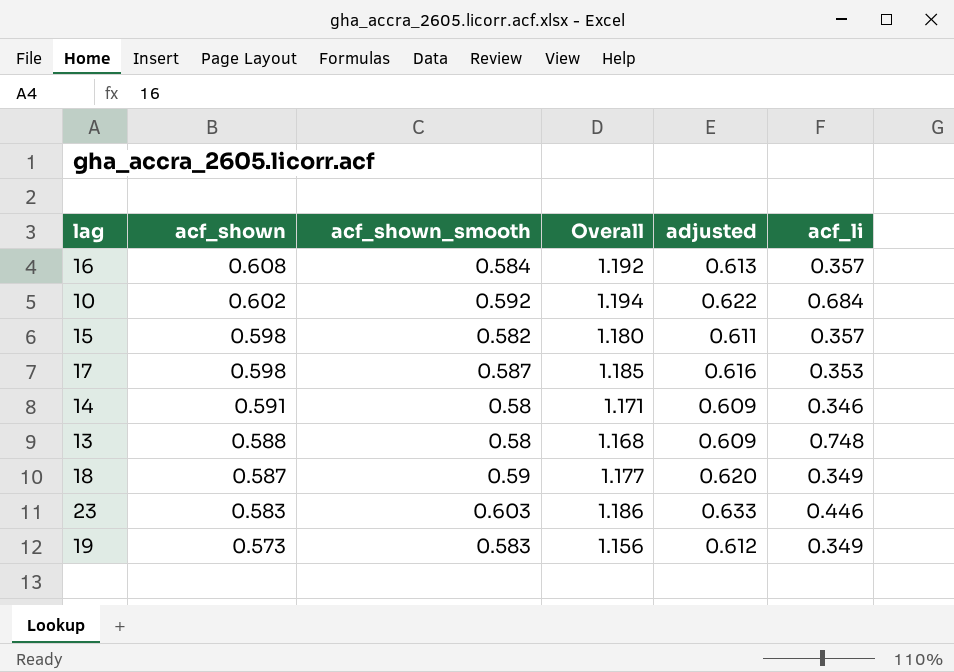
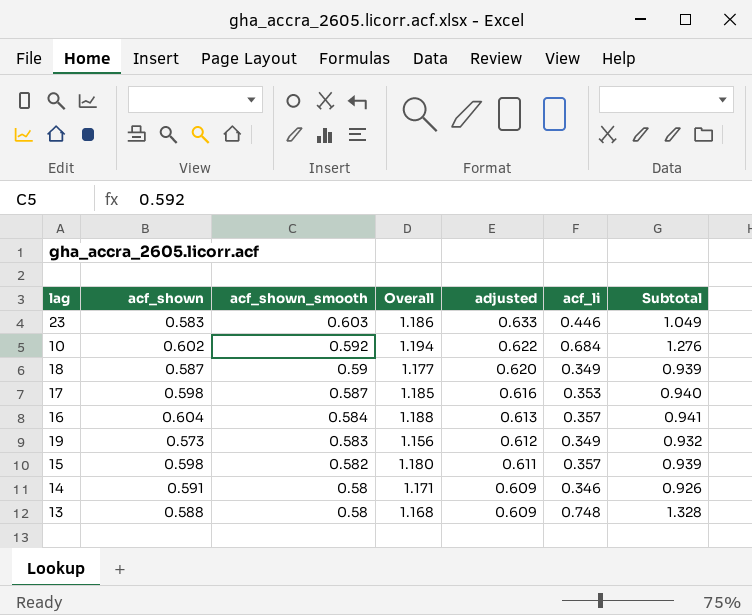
row order: acf_shown descending -> acf_shown_smooth descending
column Subtotal | formula: none -> [acf_shown_smooth] + [acf_li]
16 | acf_shown: 0.608 -> 0.604
16 | Overall: 1.192 -> 1.188

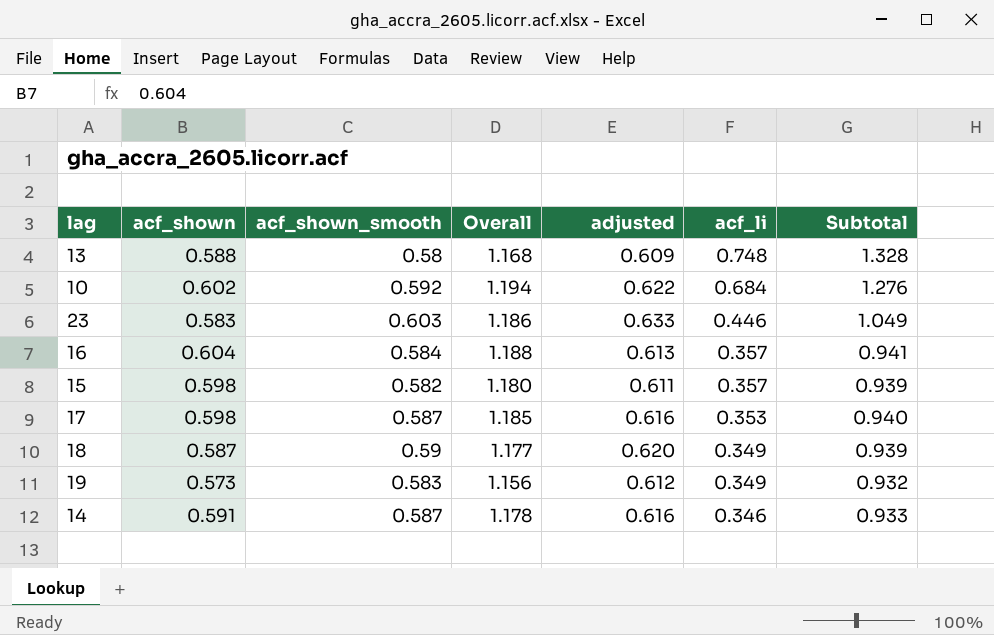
row order: acf_shown_smooth descending -> acf_li descending
14 | acf_shown_smooth: 0.58 -> 0.587
14 | Overall: 1.171 -> 1.178
14 | adjusted: 0.609 -> 0.616
14 | Subtotal: 0.926 -> 0.933

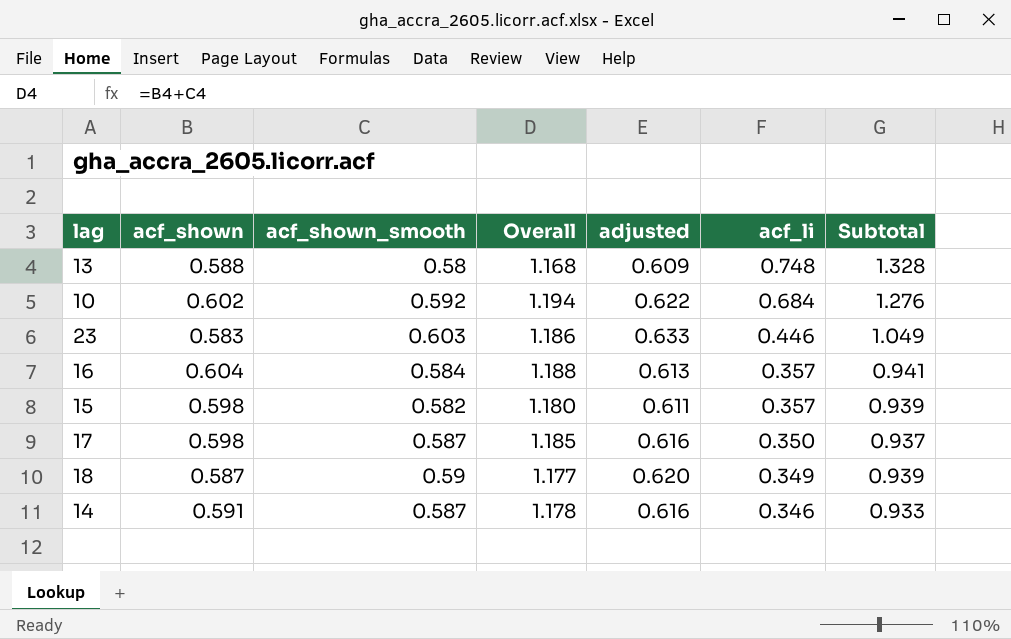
row 19: 0.573 | 0.583 | 1.156 | 0.612 | 0.349 | 0.932 -> none
17 | acf_li: 0.353 -> 0.350
17 | Subtotal: 0.940 -> 0.937

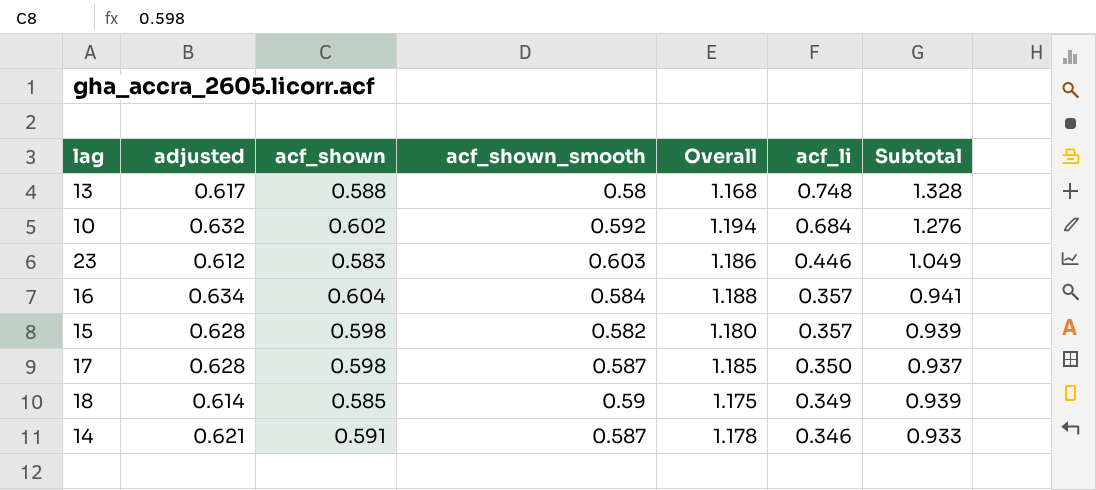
column adjusted | formula: [acf_shown_smooth] * 1.05 -> [acf_shown] * 1.05
column adjusted | position: 5 -> 2
18 | acf_shown: 0.587 -> 0.585
18 | Overall: 1.177 -> 1.175

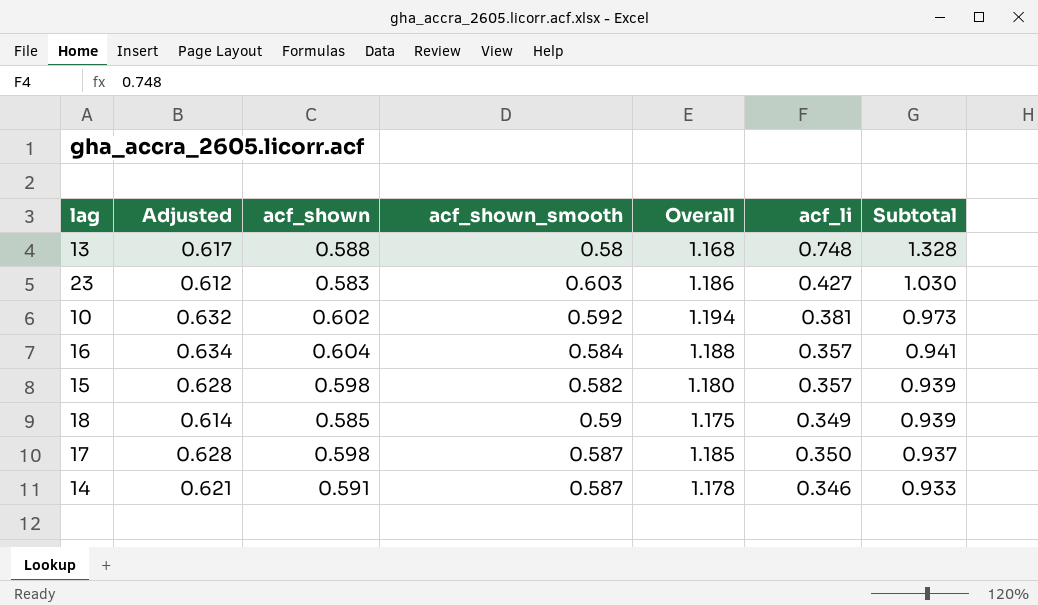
row order: acf_li descending -> Subtotal descending
column name: adjusted -> Adjusted
23 | acf_li: 0.446 -> 0.427
23 | Subtotal: 1.049 -> 1.030
10 | acf_li: 0.684 -> 0.381
10 | Subtotal: 1.276 -> 0.973

